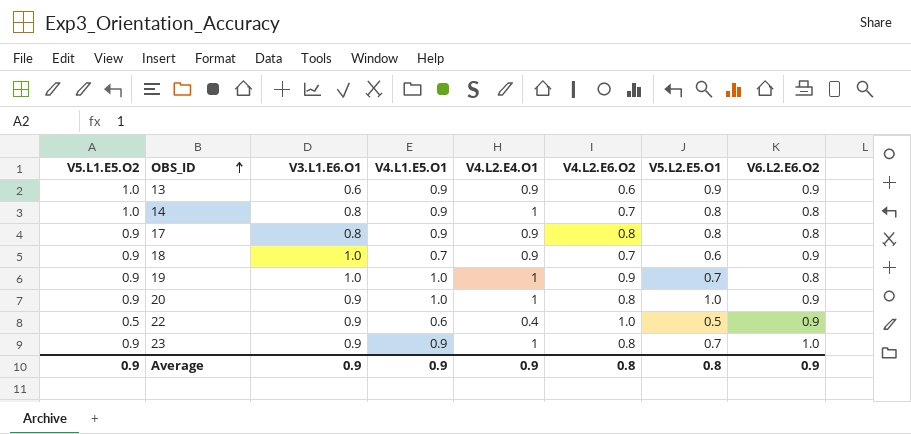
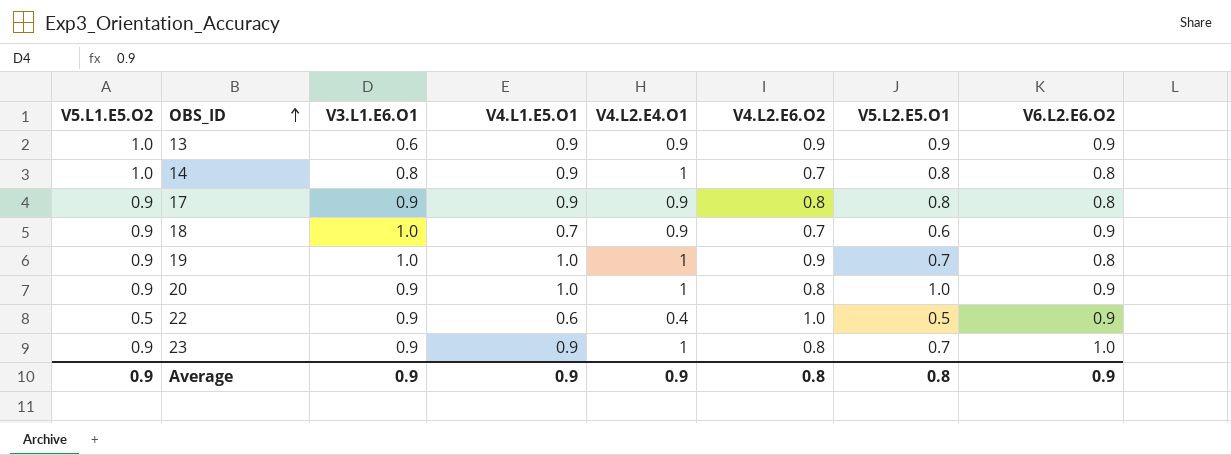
13 | V4.L2.E6.O2: 0.6 -> 0.9
17 | V3.L1.E6.O1: 0.8 -> 0.9

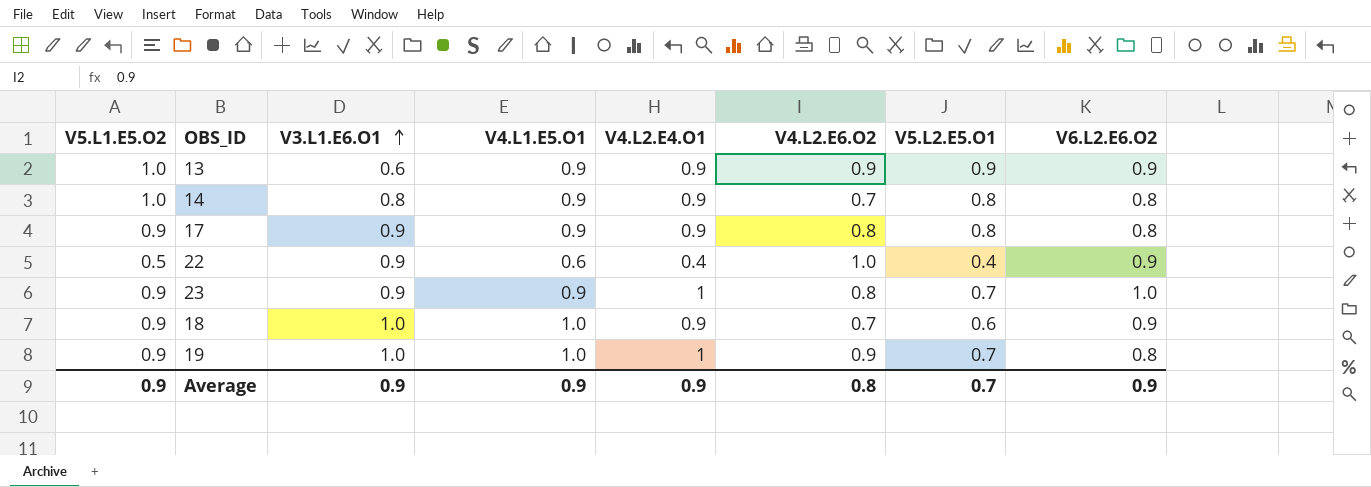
row order: OBS_ID ascending -> V3.L1.E6.O1 ascending
row 20: 0.9 | 0.9 | 1.0 | 1 | 0.8 | 1.0 | 0.9 -> none
14 | V4.L2.E4.O1: 1 -> 0.9
22 | V5.L2.E5.O1: 0.5 -> 0.4
18 | V4.L1.E5.O1: 0.7 -> 1.0
Average | V5.L2.E5.O1: 0.8 -> 0.7

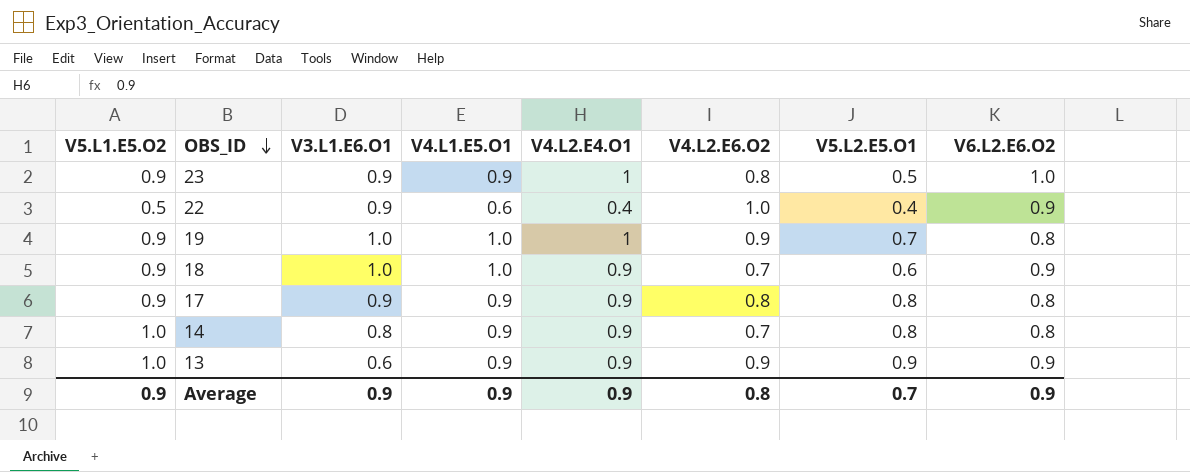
row order: V3.L1.E6.O1 ascending -> OBS_ID descending
23 | V5.L2.E5.O1: 0.7 -> 0.5

